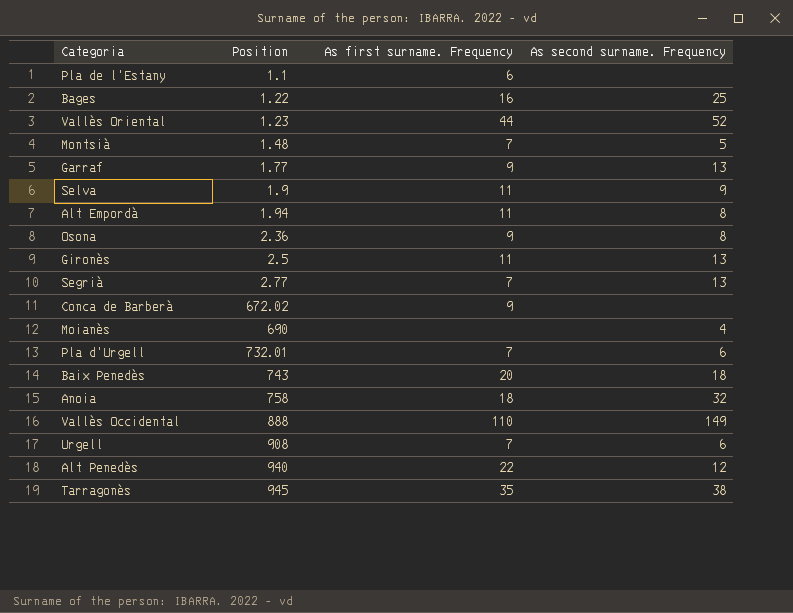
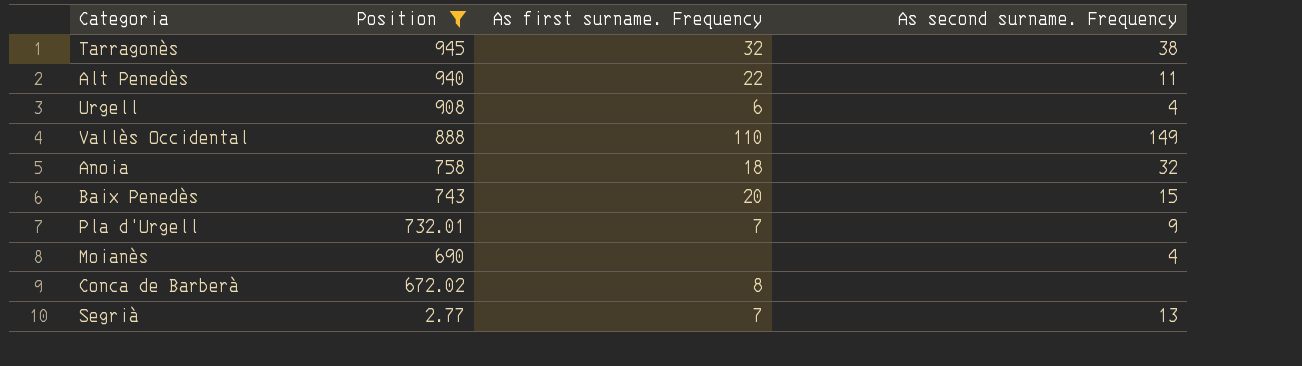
filter: none -> Position >= 2.77
row order: Position ascending -> Position descending
Tarragonès | As first surname. Frequency: 35 -> 32
Alt Penedès | As second surname. Frequency: 12 -> 11
Urgell | As first surname. Frequency: 7 -> 6
Urgell | As second surname. Frequency: 6 -> 4
Baix Penedès | As second surname. Frequency: 18 -> 15
Pla d'Urgell | As second surname. Frequency: 6 -> 9
Conca de Barberà | As first surname. Frequency: 9 -> 8

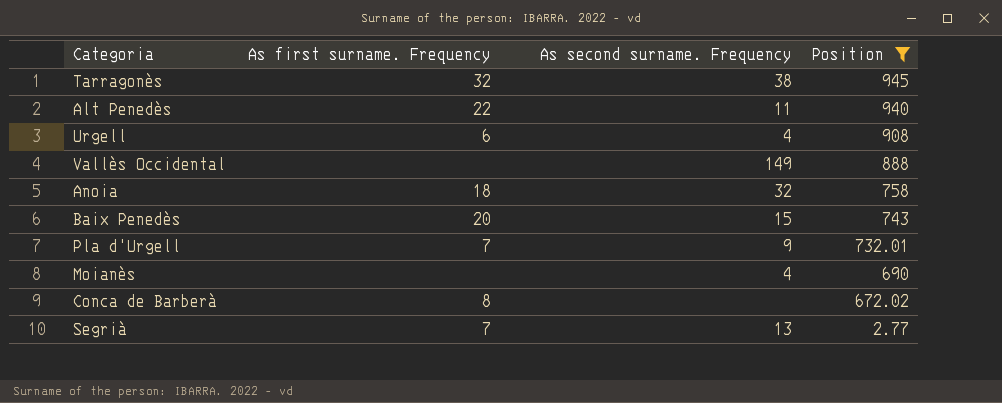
column Position | position: 2 -> 4
Vallès Occidental | As first surname. Frequency: 110 -> none

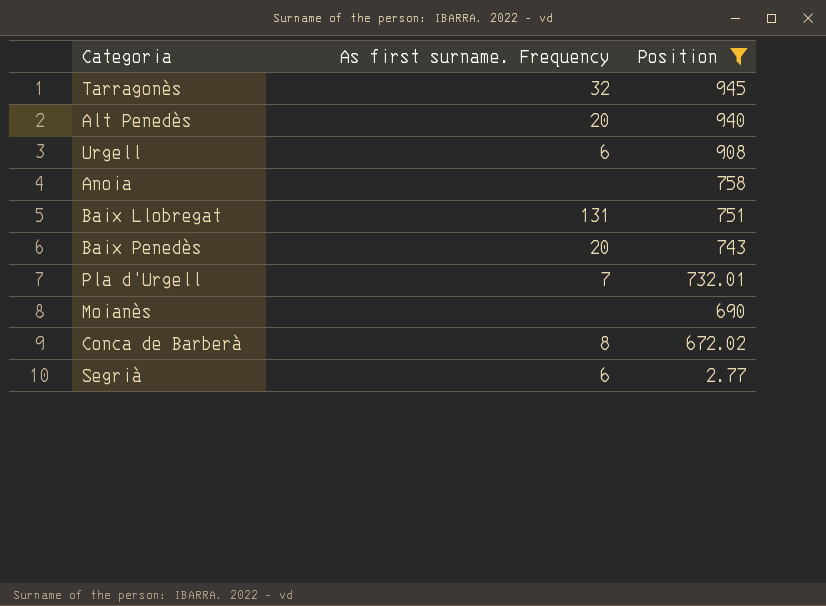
column As second surname. Frequency | position: 3 -> none
row Vallès Occidental: none | 149 | 888 -> none
Alt Penedès | As first surname. Frequency: 22 -> 20
Anoia | As first surname. Frequency: 18 -> none
row Baix Llobregat: none -> 131 | 751
Segrià | As first surname. Frequency: 7 -> 6

